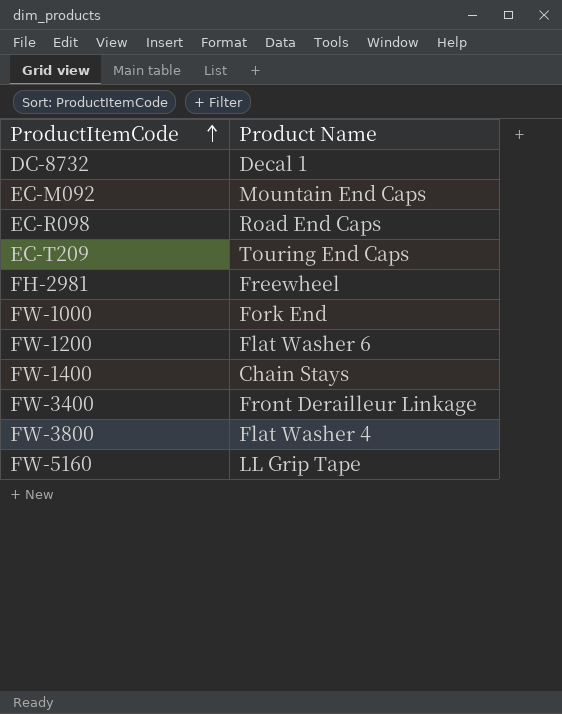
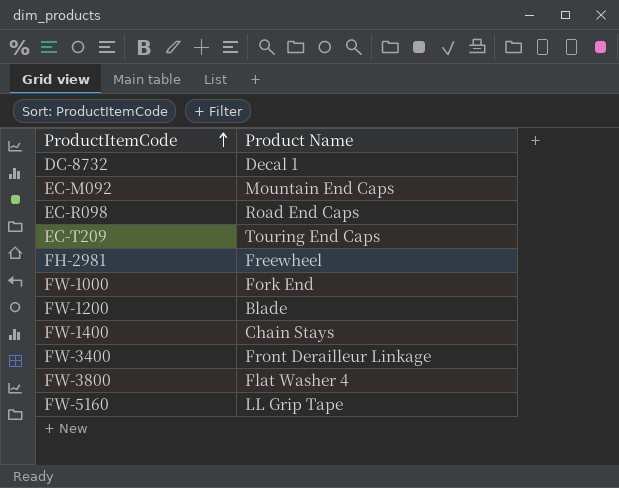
FW-1200 | Product Name: Flat Washer 6 -> Blade

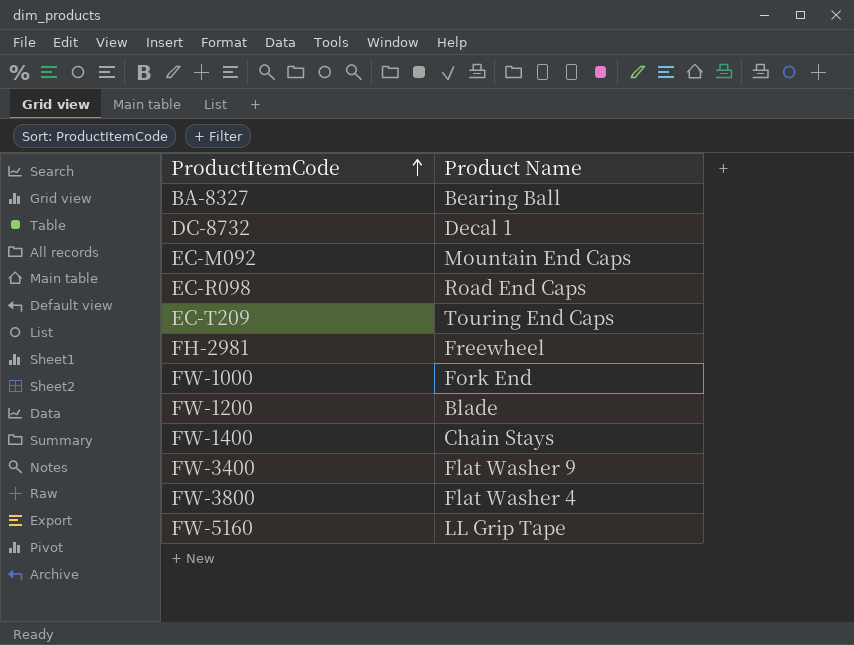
row BA-8327: none -> Bearing Ball
FW-3400 | Product Name: Front Derailleur Linkage -> Flat Washer 9

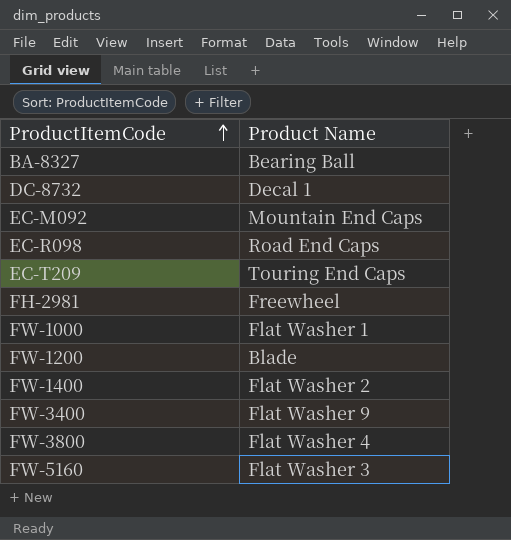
FW-1000 | Product Name: Fork End -> Flat Washer 1
FW-1400 | Product Name: Chain Stays -> Flat Washer 2
FW-5160 | Product Name: LL Grip Tape -> Flat Washer 3

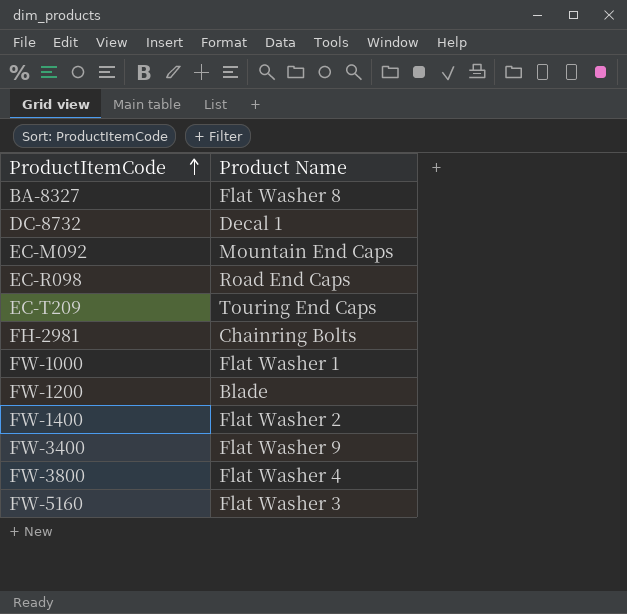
BA-8327 | Product Name: Bearing Ball -> Flat Washer 8
FH-2981 | Product Name: Freewheel -> Chainring Bolts

